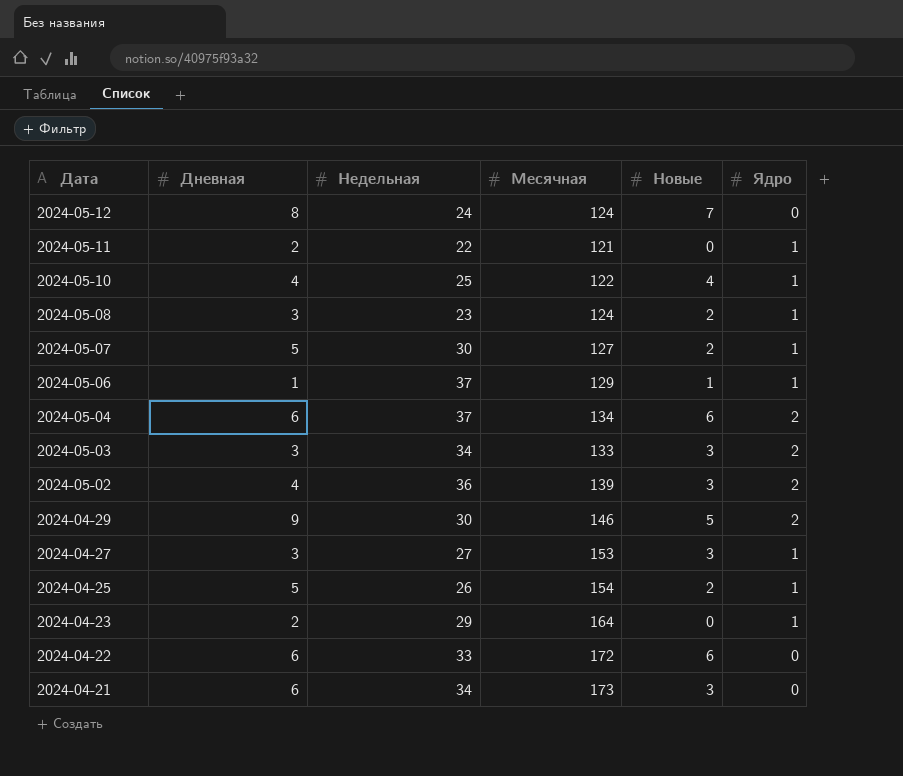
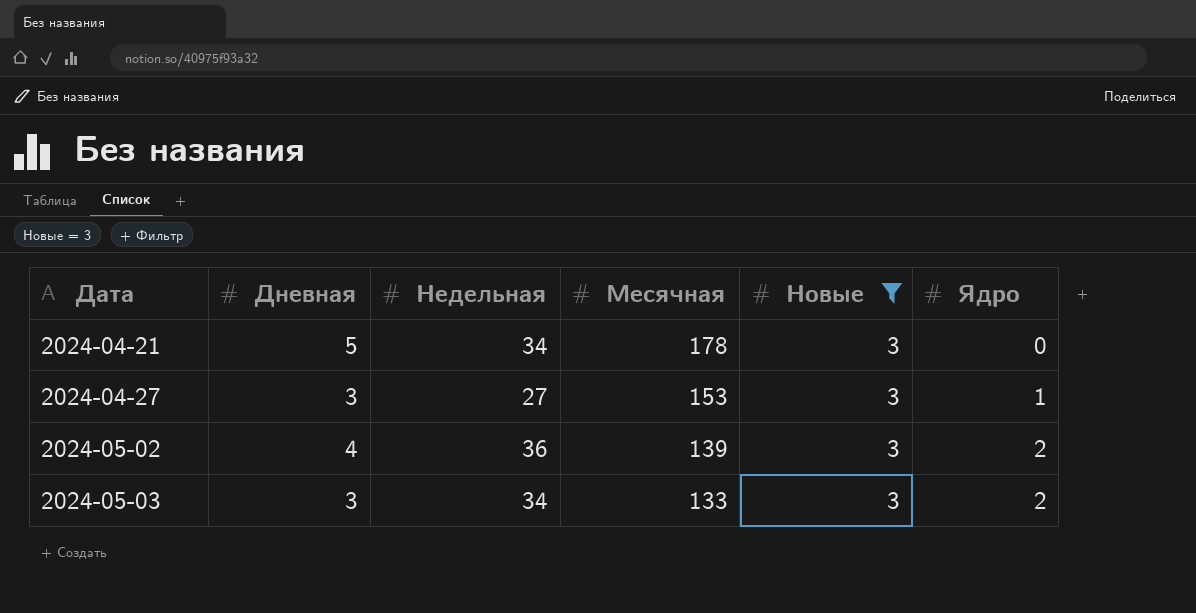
filter: none -> Новые = 3
row order: Дата descending -> Дата ascending
2024-04-21 | Дневная: 6 -> 5
2024-04-21 | Месячная: 173 -> 178

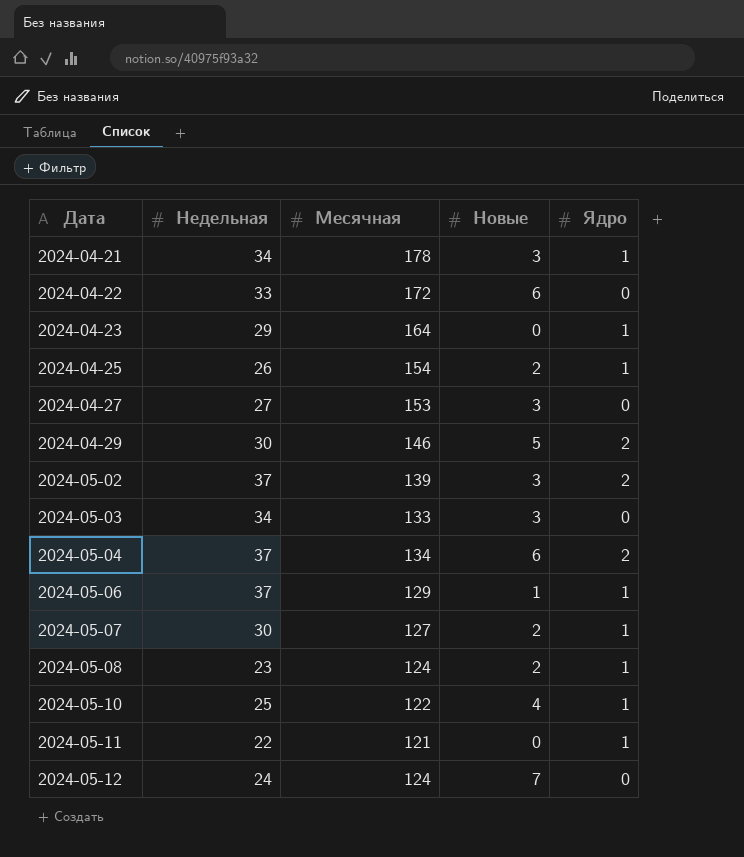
filter: Новые = 3 -> none
column Дневная | position: 2 -> none
2024-04-21 | Ядро: 0 -> 1
2024-04-27 | Ядро: 1 -> 0
2024-05-02 | Недельная: 36 -> 37
2024-05-03 | Ядро: 2 -> 0

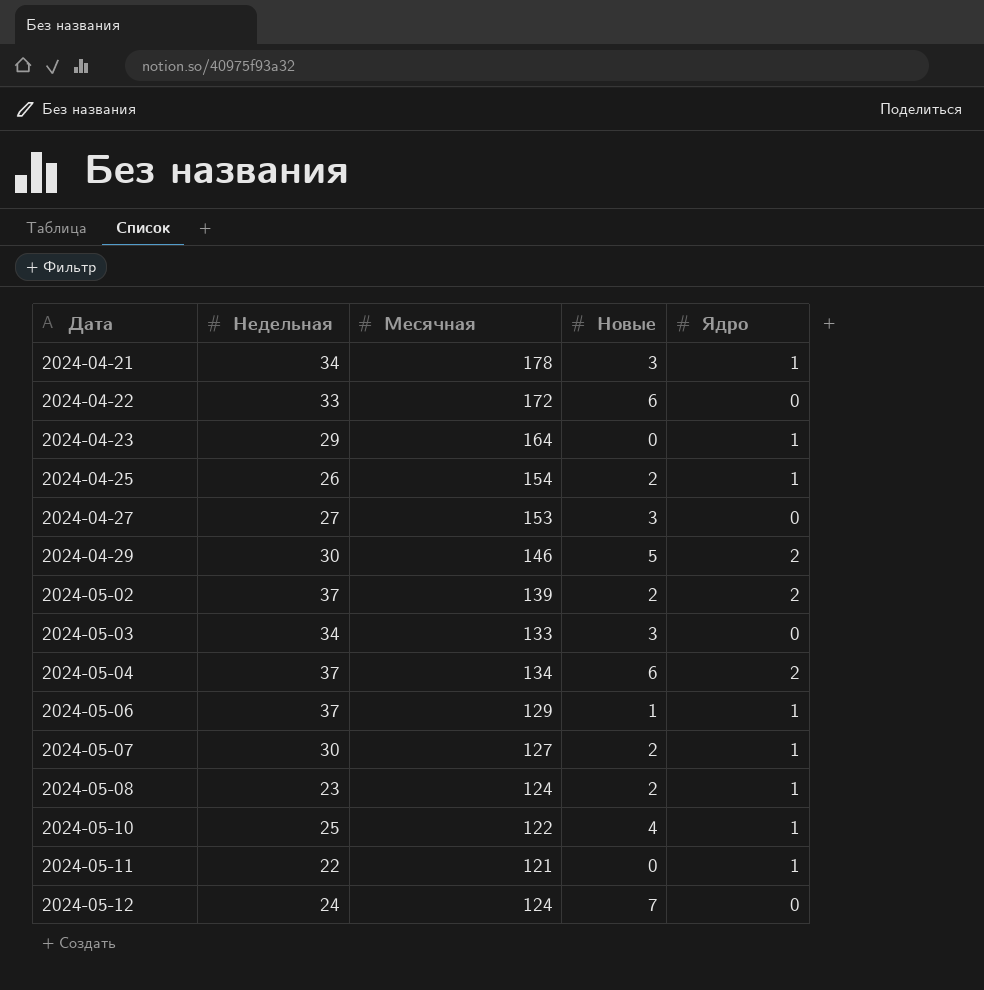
2024-05-02 | Новые: 3 -> 2

